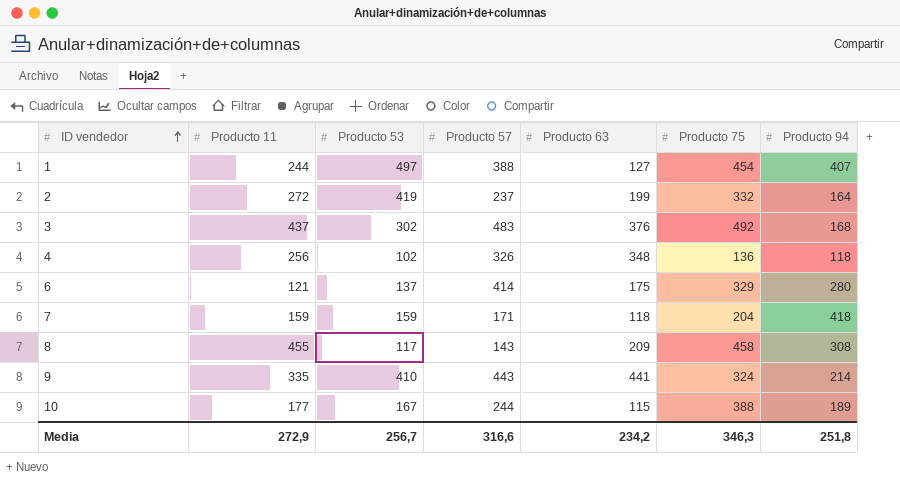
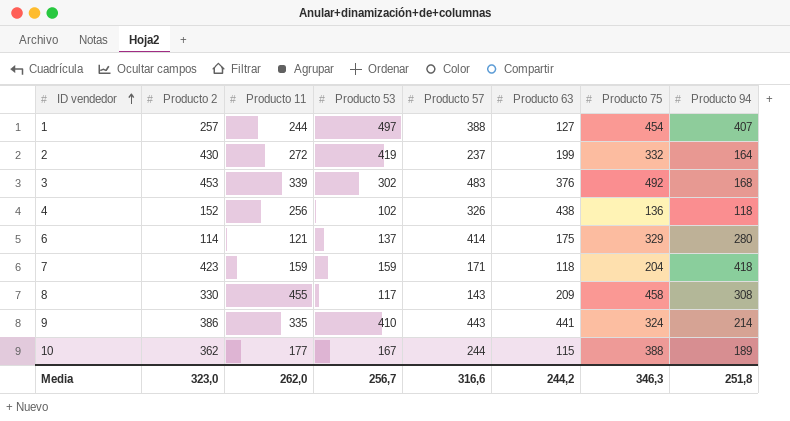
column Producto 2 | position: none -> 2
3 | Producto 11: 437 -> 339
4 | Producto 63: 348 -> 438
Media | Producto 11: 272,9 -> 262,0
Media | Producto 63: 234,2 -> 244,2

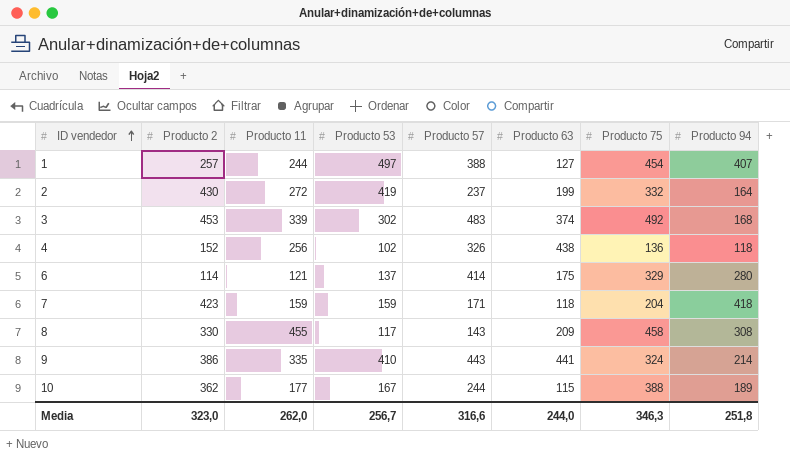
3 | Producto 63: 376 -> 374
Media | Producto 63: 244,2 -> 244,0

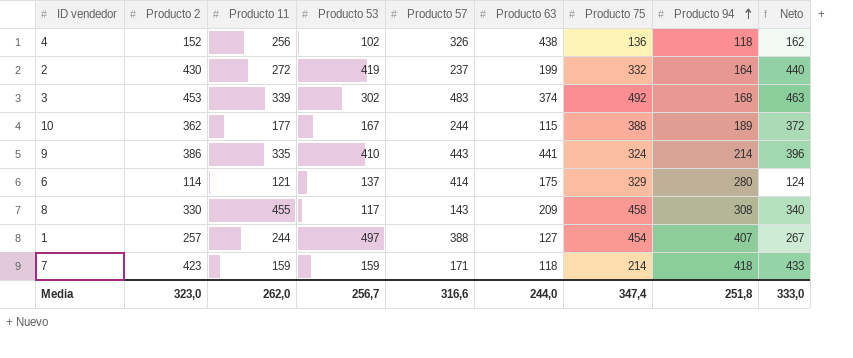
row order: ID vendedor ascending -> Producto 94 ascending
column Neto | formula: none -> [Producto 2] + 10
7 | Producto 75: 204 -> 214
Media | Producto 75: 346,3 -> 347,4

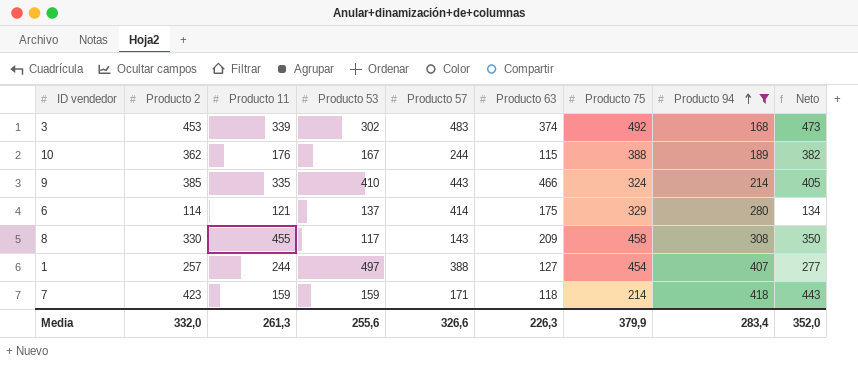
filter: none -> Producto 94 >= 168
column Neto | formula: [Producto 2] + 10 -> [Producto 2] + 20
10 | Producto 11: 177 -> 176
9 | Producto 2: 386 -> 385
9 | Producto 63: 441 -> 466
Media | Producto 2: 323,0 -> 332,0
Media | Producto 11: 262,0 -> 261,3
Media | Producto 53: 256,7 -> 255,6
Media | Producto 57: 316,6 -> 326,6
Media | Producto 63: 244,0 -> 226,3
Media | Producto 75: 347,4 -> 379,9
Media | Producto 94: 251,8 -> 283,4
Media | Neto: 333,0 -> 352,0

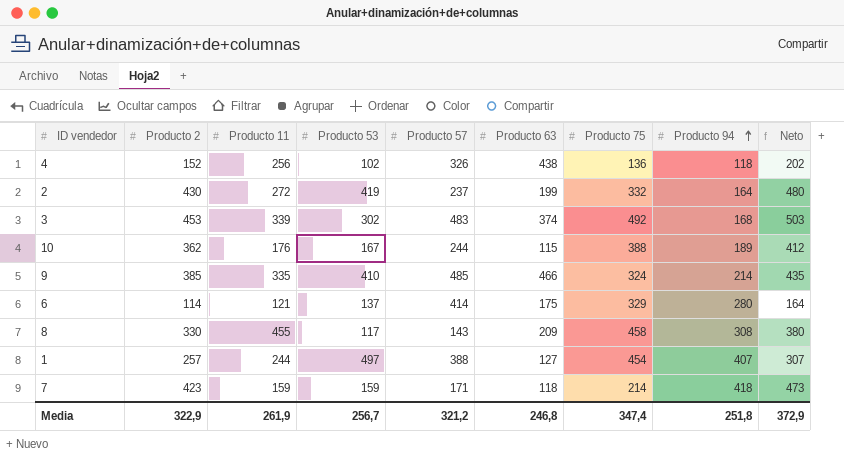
filter: Producto 94 >= 168 -> none
column Neto | formula: [Producto 2] + 20 -> [Producto 2] + 50
9 | Producto 57: 443 -> 485
Media | Producto 2: 332,0 -> 322,9
Media | Producto 11: 261,3 -> 261,9
Media | Producto 53: 255,6 -> 256,7
Media | Producto 57: 326,6 -> 321,2
Media | Producto 63: 226,3 -> 246,8
Media | Producto 75: 379,9 -> 347,4
Media | Producto 94: 283,4 -> 251,8
Media | Neto: 352,0 -> 372,9

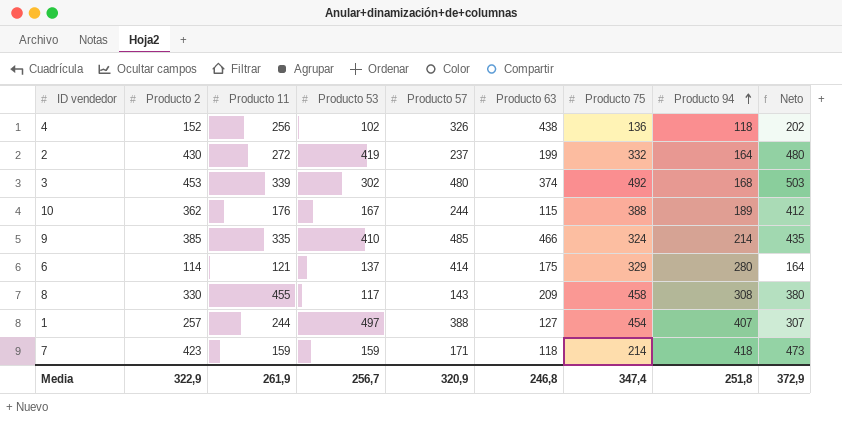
3 | Producto 57: 483 -> 480
Media | Producto 57: 321,2 -> 320,9

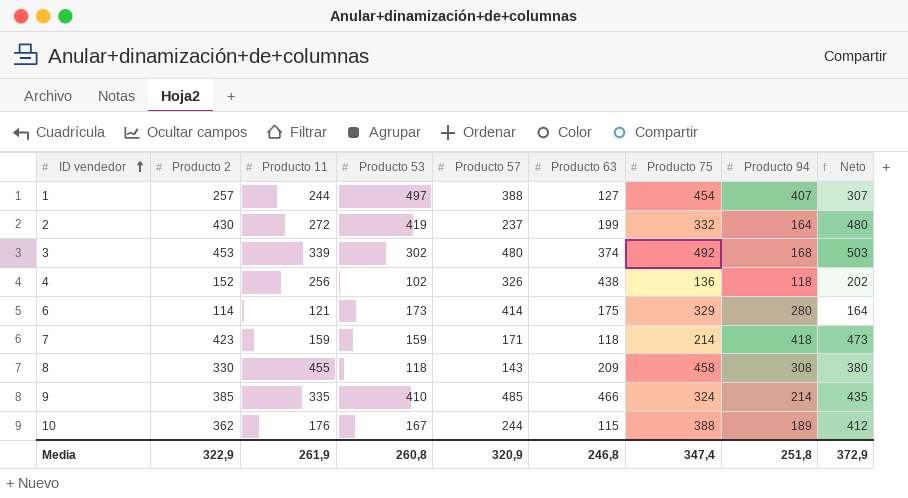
row order: Producto 94 ascending -> ID vendedor ascending
6 | Producto 53: 137 -> 173
8 | Producto 53: 117 -> 118
Media | Producto 53: 256,7 -> 260,8

